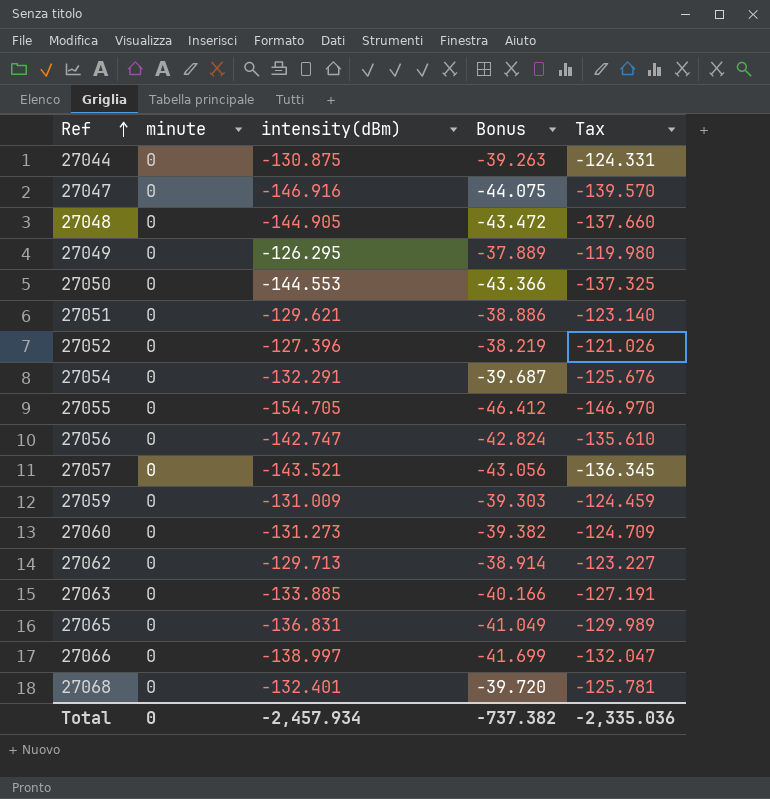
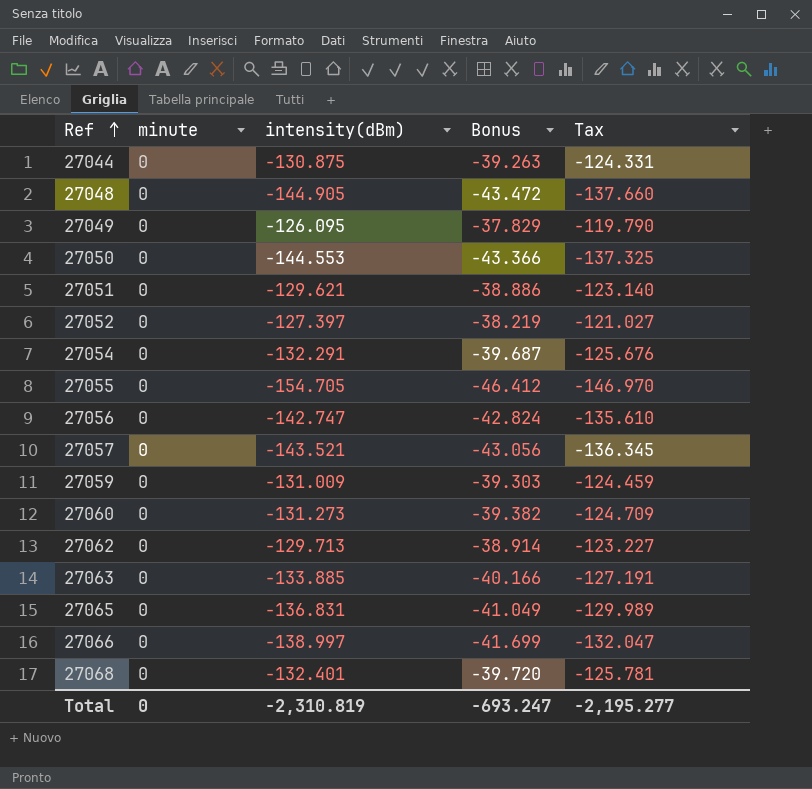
row 27047: 0 | -146.916 | -44.075 | -139.570 -> none
27049 | intensity(dBm): -126.295 -> -126.095
27049 | Bonus: -37.889 -> -37.829
27049 | Tax: -119.980 -> -119.790
27052 | intensity(dBm): -127.396 -> -127.397
27052 | Tax: -121.026 -> -121.027
Total | intensity(dBm): -2,457.934 -> -2,310.819
Total | Bonus: -737.382 -> -693.247
Total | Tax: -2,335.036 -> -2,195.277

